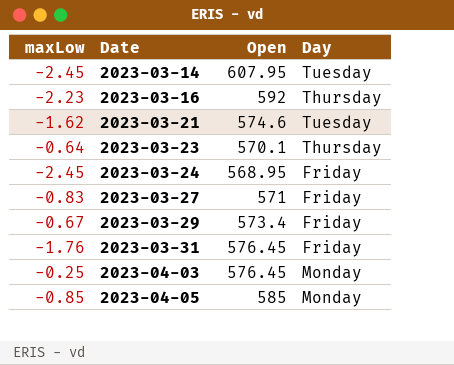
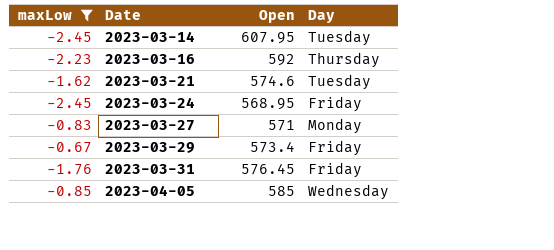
filter: none -> maxLow <= -0.67
2023-03-27 | Day: Friday -> Monday
2023-04-05 | Day: Monday -> Wednesday

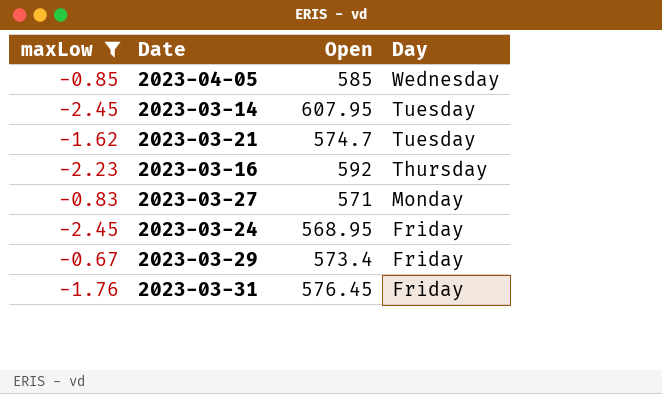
row order: Date ascending -> Day descending
2023-03-21 | Open: 574.6 -> 574.7

